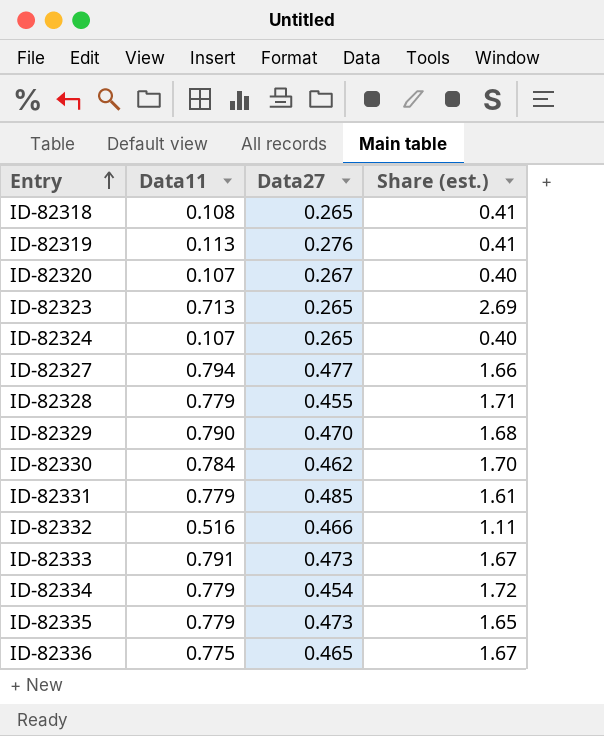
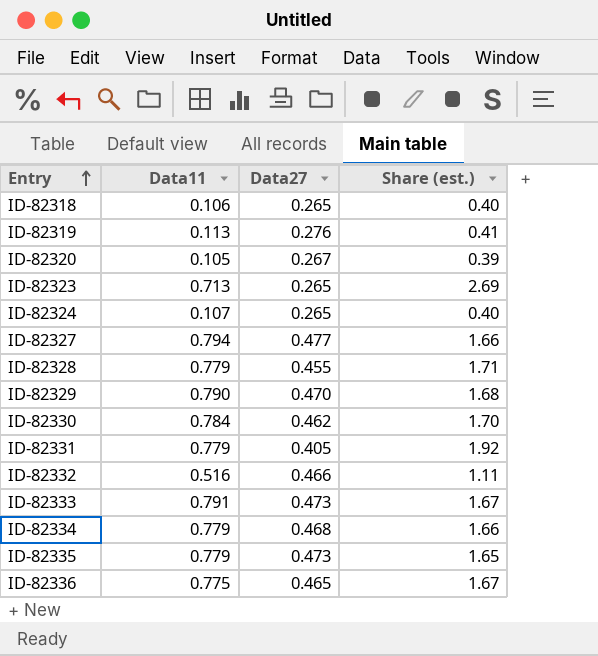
ID-82318 | Data11: 0.108 -> 0.106
ID-82318 | Share (est.): 0.41 -> 0.40
ID-82320 | Data11: 0.107 -> 0.105
ID-82320 | Share (est.): 0.40 -> 0.39
ID-82331 | Data27: 0.485 -> 0.405
ID-82331 | Share (est.): 1.61 -> 1.92
ID-82334 | Data27: 0.454 -> 0.468
ID-82334 | Share (est.): 1.72 -> 1.66

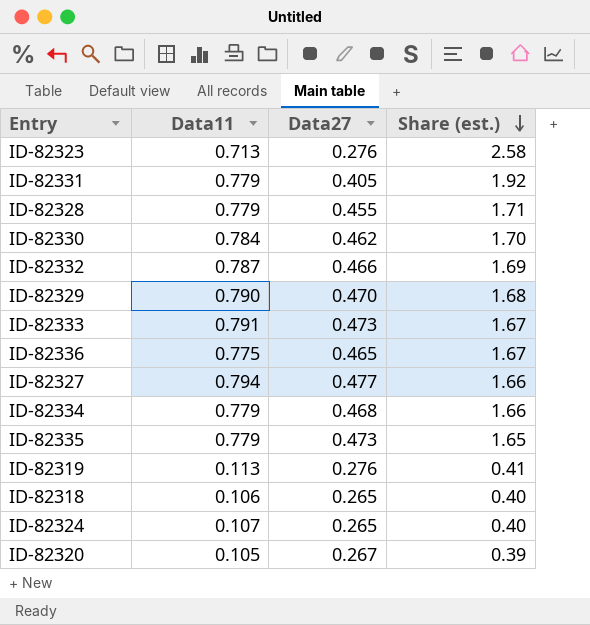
row order: Entry ascending -> Share (est.) descending
ID-82323 | Data27: 0.265 -> 0.276
ID-82323 | Share (est.): 2.69 -> 2.58
ID-82332 | Data11: 0.516 -> 0.787
ID-82332 | Share (est.): 1.11 -> 1.69

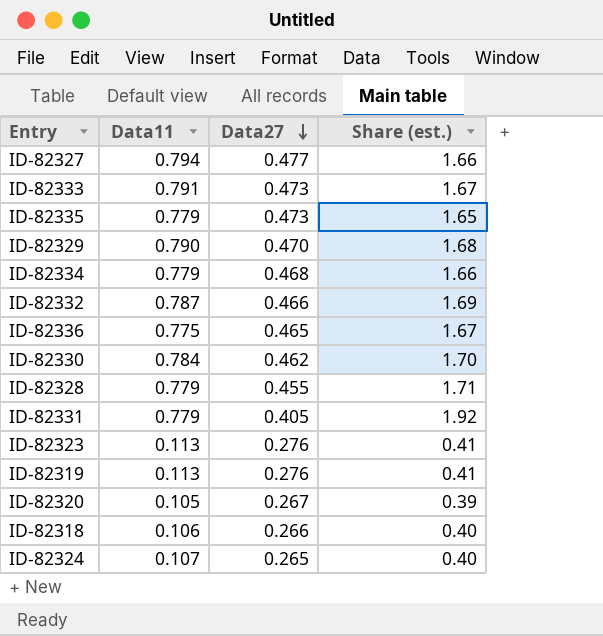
row order: Share (est.) descending -> Data27 descending
ID-82323 | Data11: 0.713 -> 0.113
ID-82323 | Share (est.): 2.58 -> 0.41
ID-82318 | Data27: 0.265 -> 0.266

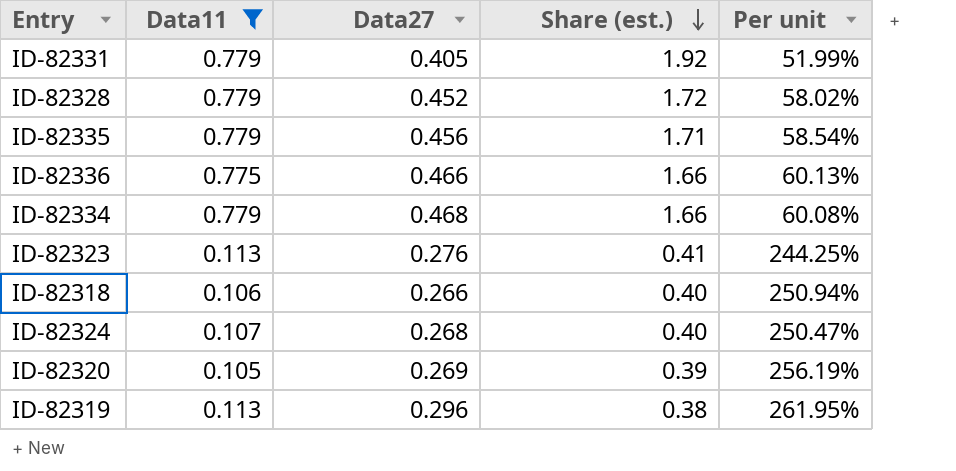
filter: none -> Data11 <= 0.779
row order: Data27 descending -> Share (est.) descending
column Per unit | formula: none -> [Data27] / [Data11]
ID-82328 | Data27: 0.455 -> 0.452
ID-82328 | Share (est.): 1.71 -> 1.72
ID-82335 | Data27: 0.473 -> 0.456
ID-82335 | Share (est.): 1.65 -> 1.71
ID-82336 | Data27: 0.465 -> 0.466
ID-82336 | Share (est.): 1.67 -> 1.66
ID-82324 | Data27: 0.265 -> 0.268
ID-82320 | Data27: 0.267 -> 0.269
ID-82319 | Data27: 0.276 -> 0.296
ID-82319 | Share (est.): 0.41 -> 0.38

